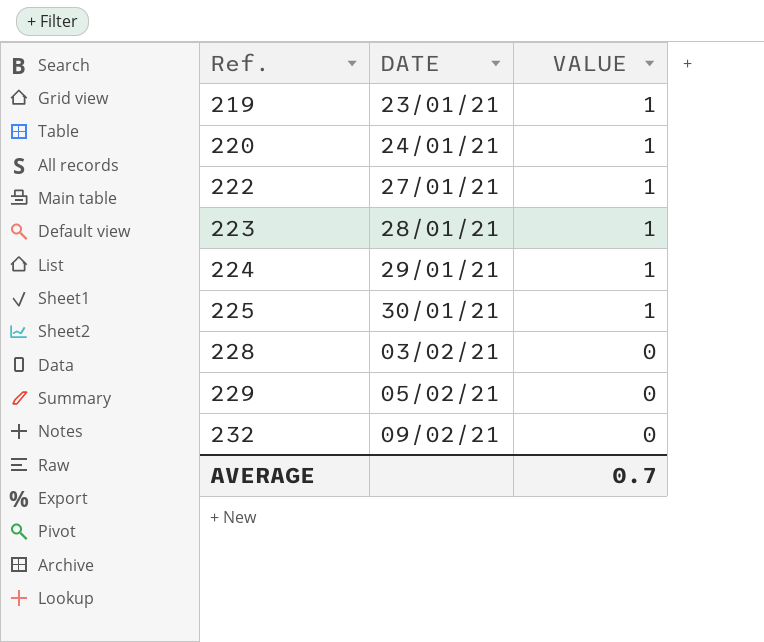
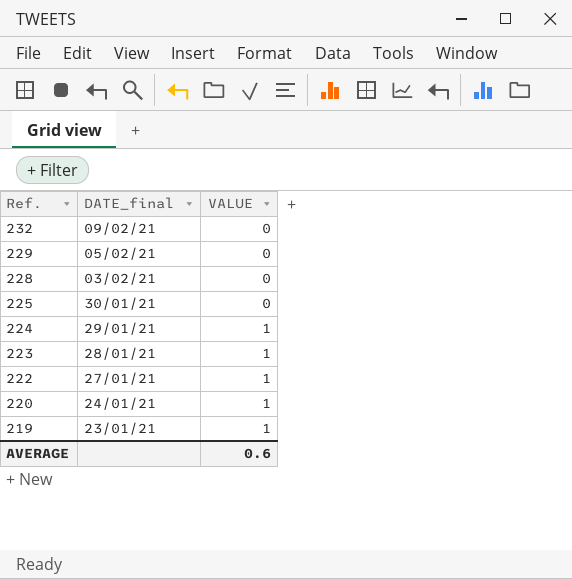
row order: Ref. ascending -> Ref. descending
column name: DATE -> DATE_final
225 | VALUE: 1 -> 0
AVERAGE | VALUE: 0.7 -> 0.6

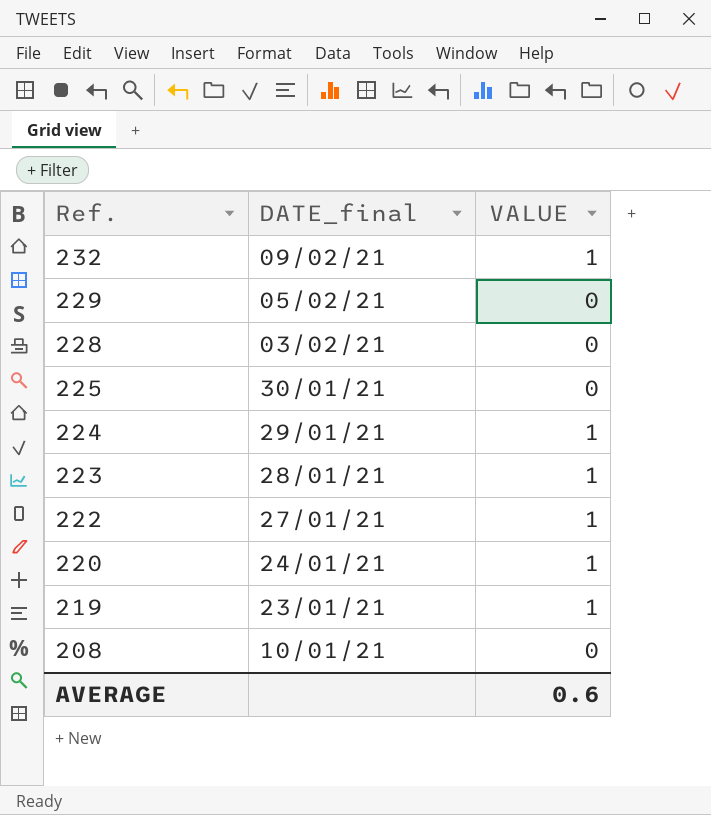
232 | VALUE: 0 -> 1
row 208: none -> 10/01/21 | 0

